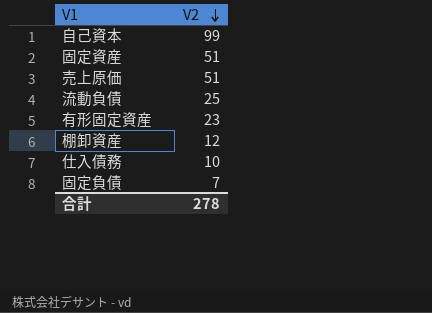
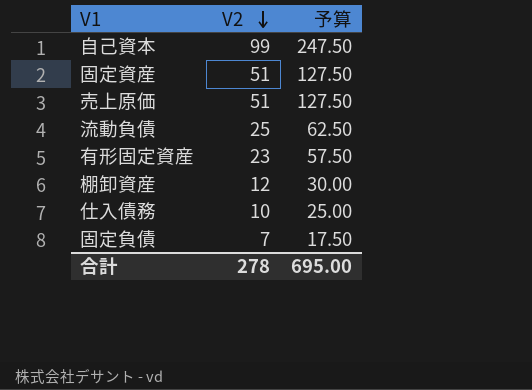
column 予算 | formula: none -> [V2] * 2.5

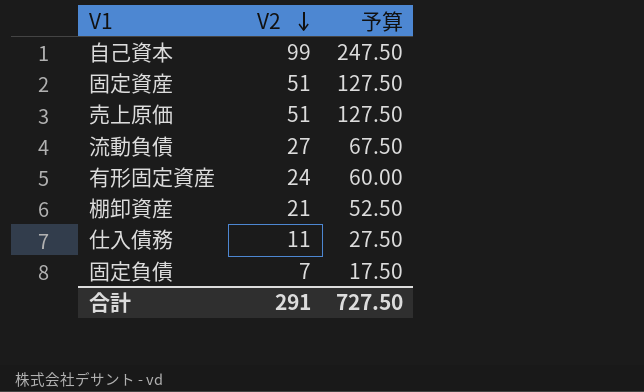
流動負債 | V2: 25 -> 27
流動負債 | 予算: 62.50 -> 67.50
有形固定資産 | V2: 23 -> 24
有形固定資産 | 予算: 57.50 -> 60.00
棚卸資産 | V2: 12 -> 21
棚卸資産 | 予算: 30.00 -> 52.50
仕入債務 | V2: 10 -> 11
仕入債務 | 予算: 25.00 -> 27.50
合計 | V2: 278 -> 291
合計 | 予算: 695.00 -> 727.50

